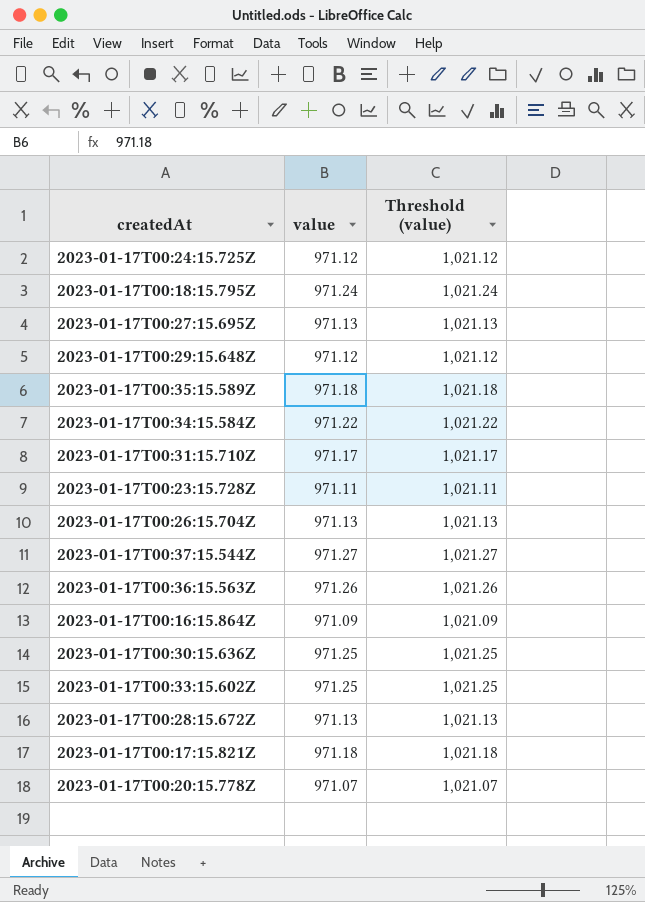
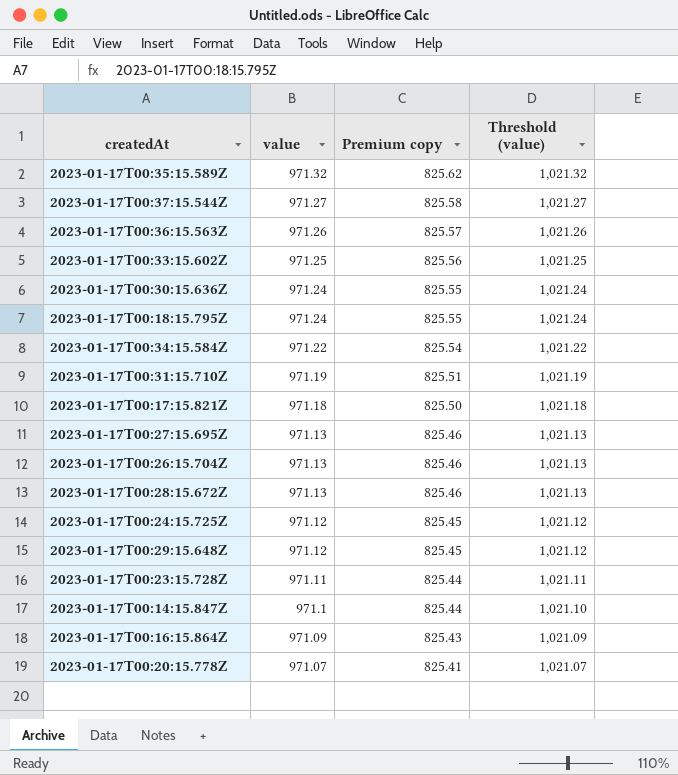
row order: none -> value descending
column Premium copy | formula: none -> [value] * 0.85
2023-01-17T00:35:15.589Z | value: 971.18 -> 971.32
2023-01-17T00:35:15.589Z | Threshold (value): 1,021.18 -> 1,021.32
2023-01-17T00:30:15.636Z | value: 971.25 -> 971.24
2023-01-17T00:30:15.636Z | Threshold (value): 1,021.25 -> 1,021.24
2023-01-17T00:31:15.710Z | value: 971.17 -> 971.19
2023-01-17T00:31:15.710Z | Threshold (value): 1,021.17 -> 1,021.19
row 2023-01-17T00:14:15.847Z: none -> 971.1 | 825.44 | 1,021.10

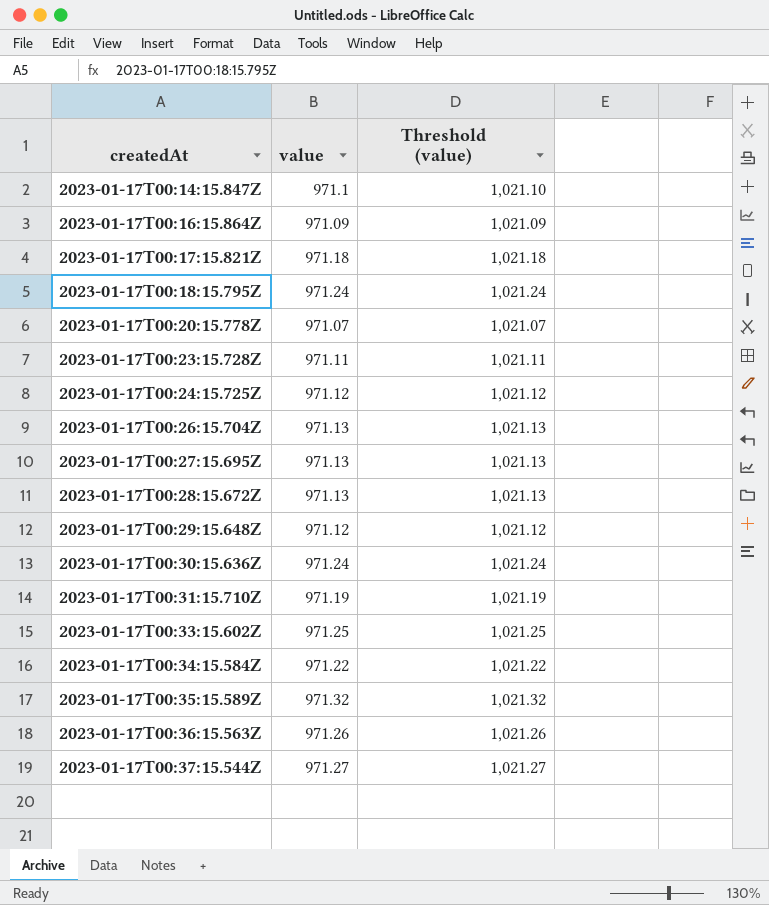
row order: value descending -> createdAt ascending
column Premium copy | formula: [value] * 0.85 -> none

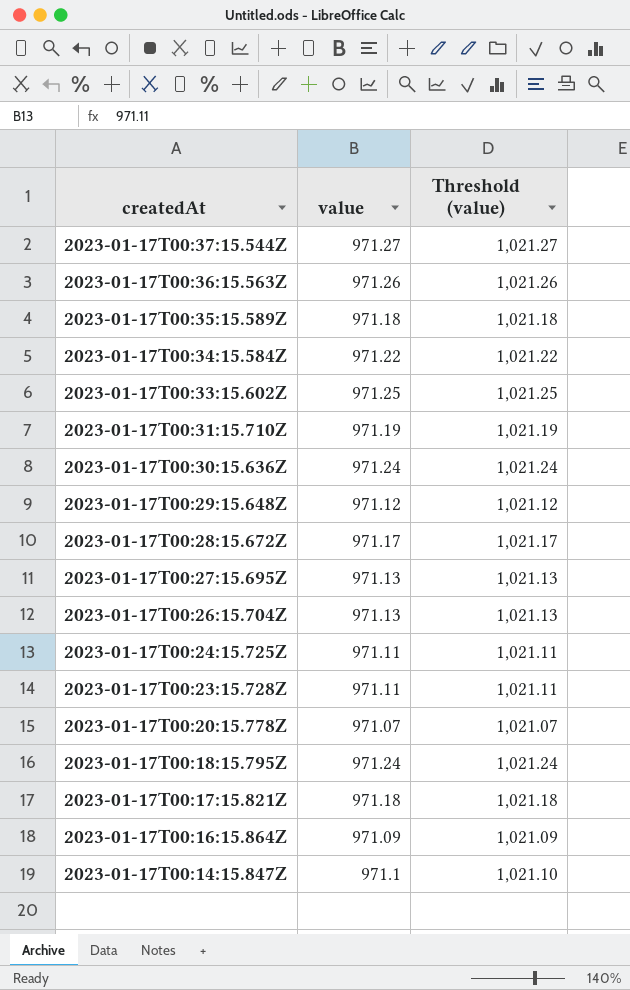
row order: createdAt ascending -> createdAt descending
2023-01-17T00:35:15.589Z | value: 971.32 -> 971.18
2023-01-17T00:35:15.589Z | Threshold (value): 1,021.32 -> 1,021.18
2023-01-17T00:28:15.672Z | value: 971.13 -> 971.17
2023-01-17T00:28:15.672Z | Threshold (value): 1,021.13 -> 1,021.17
2023-01-17T00:24:15.725Z | value: 971.12 -> 971.11
2023-01-17T00:24:15.725Z | Threshold (value): 1,021.12 -> 1,021.11

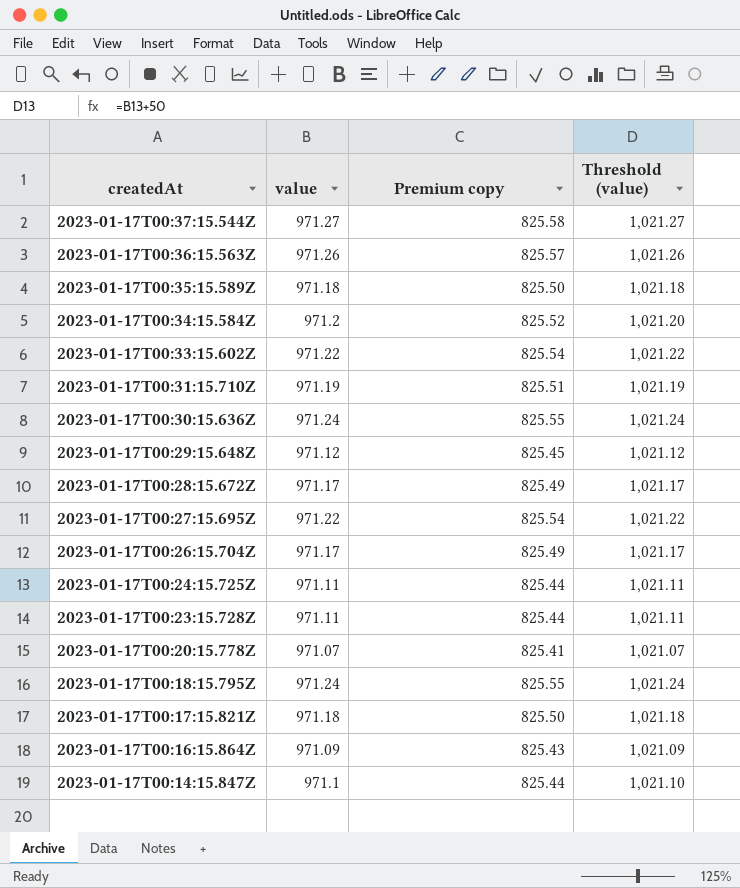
column Premium copy | formula: none -> [value] * 0.85
2023-01-17T00:34:15.584Z | value: 971.22 -> 971.2
2023-01-17T00:34:15.584Z | Threshold (value): 1,021.22 -> 1,021.20
2023-01-17T00:33:15.602Z | value: 971.25 -> 971.22
2023-01-17T00:33:15.602Z | Threshold (value): 1,021.25 -> 1,021.22
2023-01-17T00:27:15.695Z | value: 971.13 -> 971.22
2023-01-17T00:27:15.695Z | Threshold (value): 1,021.13 -> 1,021.22
2023-01-17T00:26:15.704Z | value: 971.13 -> 971.17
2023-01-17T00:26:15.704Z | Threshold (value): 1,021.13 -> 1,021.17

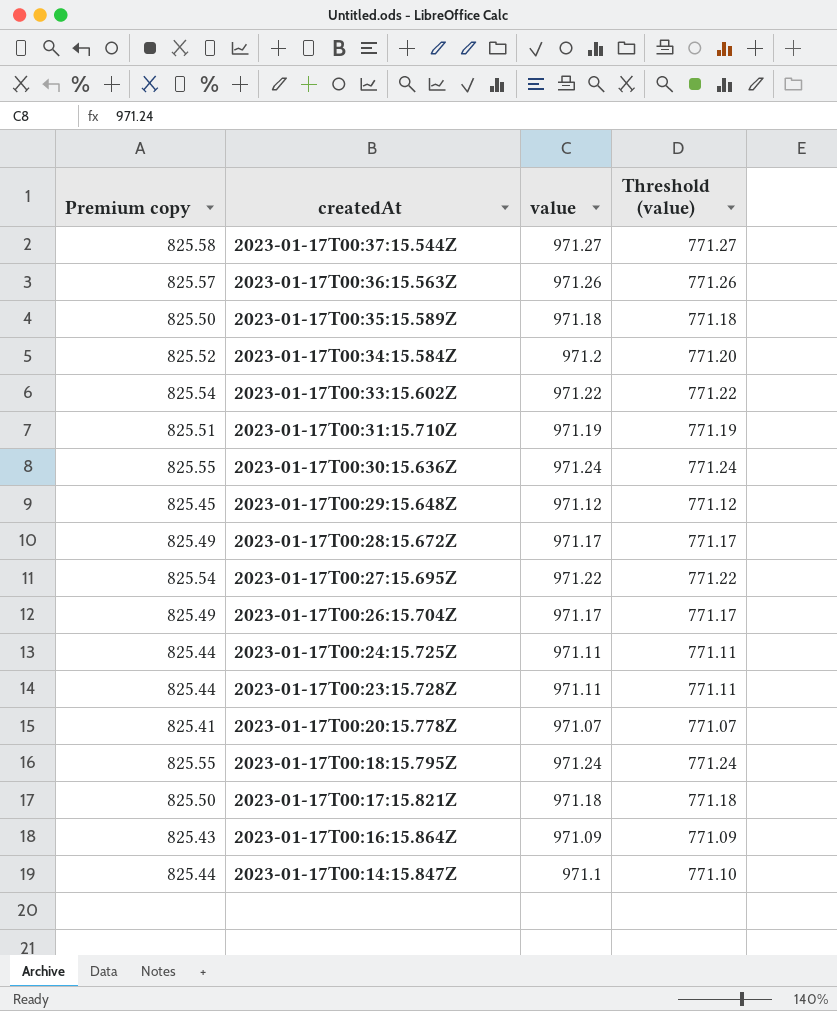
column Premium copy | position: 3 -> 1
column Threshold (value) | formula: [value] + 50 -> [value] - 200

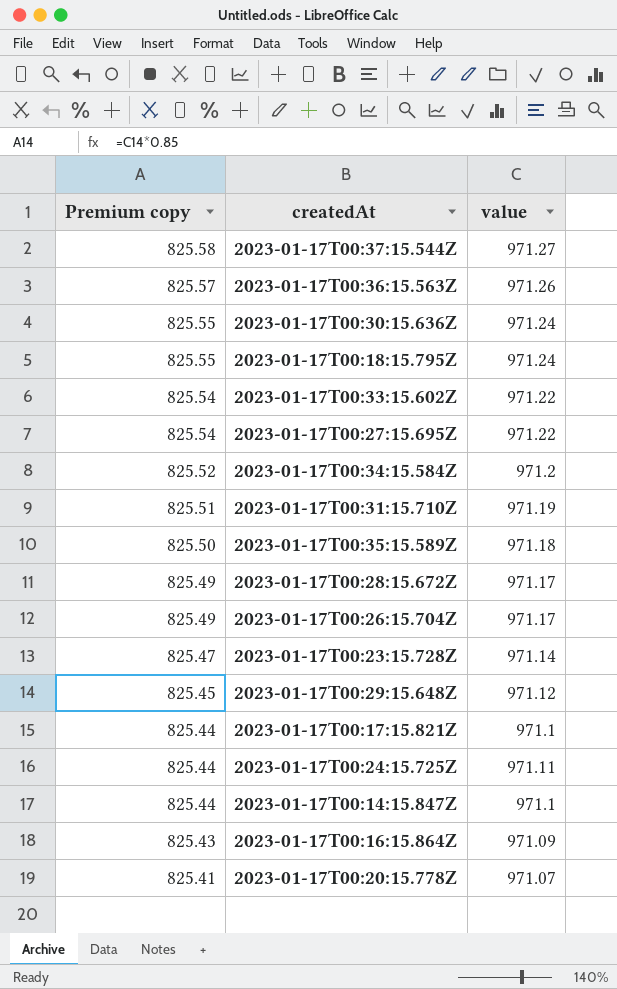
row order: createdAt descending -> Premium copy descending
column Threshold (value) | formula: [value] - 200 -> none
2023-01-17T00:23:15.728Z | Premium copy: 825.44 -> 825.47
2023-01-17T00:23:15.728Z | value: 971.11 -> 971.14
2023-01-17T00:17:15.821Z | Premium copy: 825.50 -> 825.44
2023-01-17T00:17:15.821Z | value: 971.18 -> 971.1

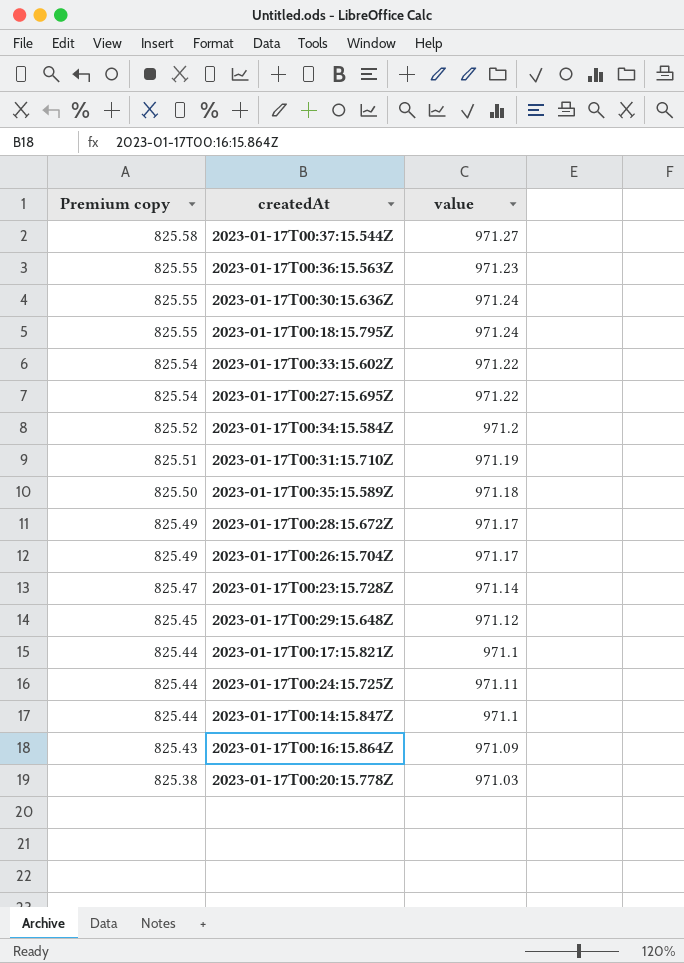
2023-01-17T00:36:15.563Z | Premium copy: 825.57 -> 825.55
2023-01-17T00:36:15.563Z | value: 971.26 -> 971.23
2023-01-17T00:20:15.778Z | Premium copy: 825.41 -> 825.38
2023-01-17T00:20:15.778Z | value: 971.07 -> 971.03

